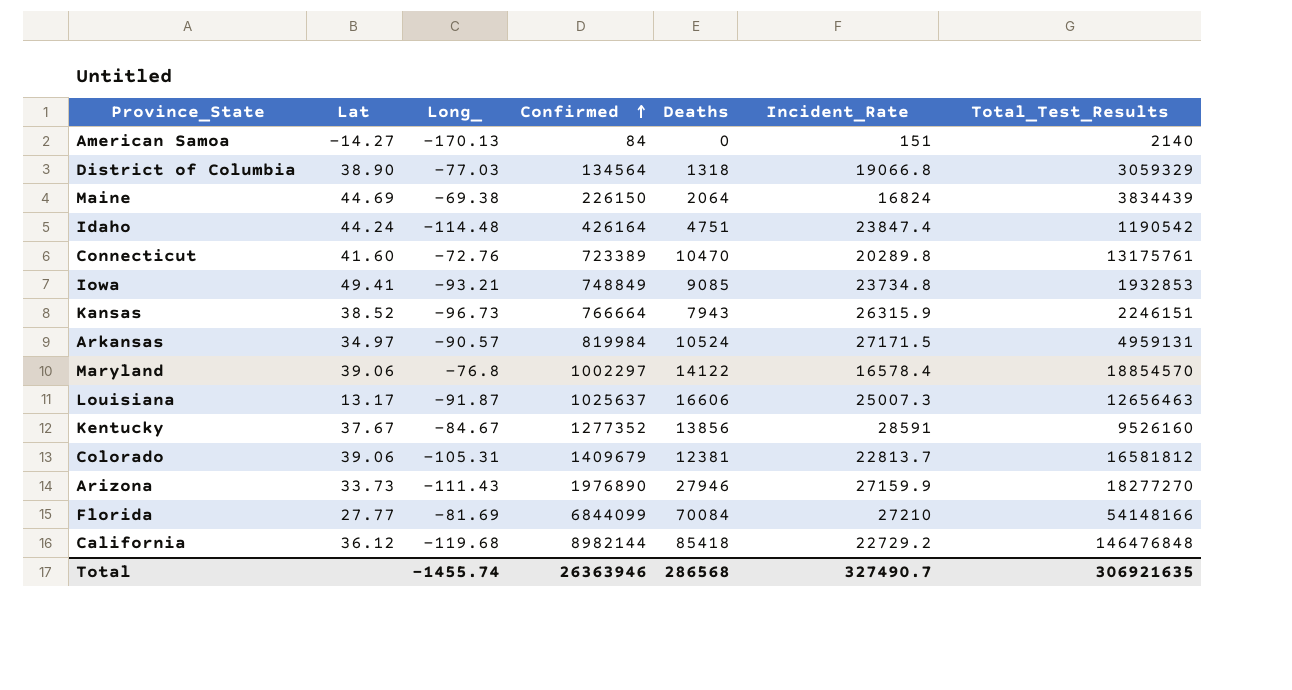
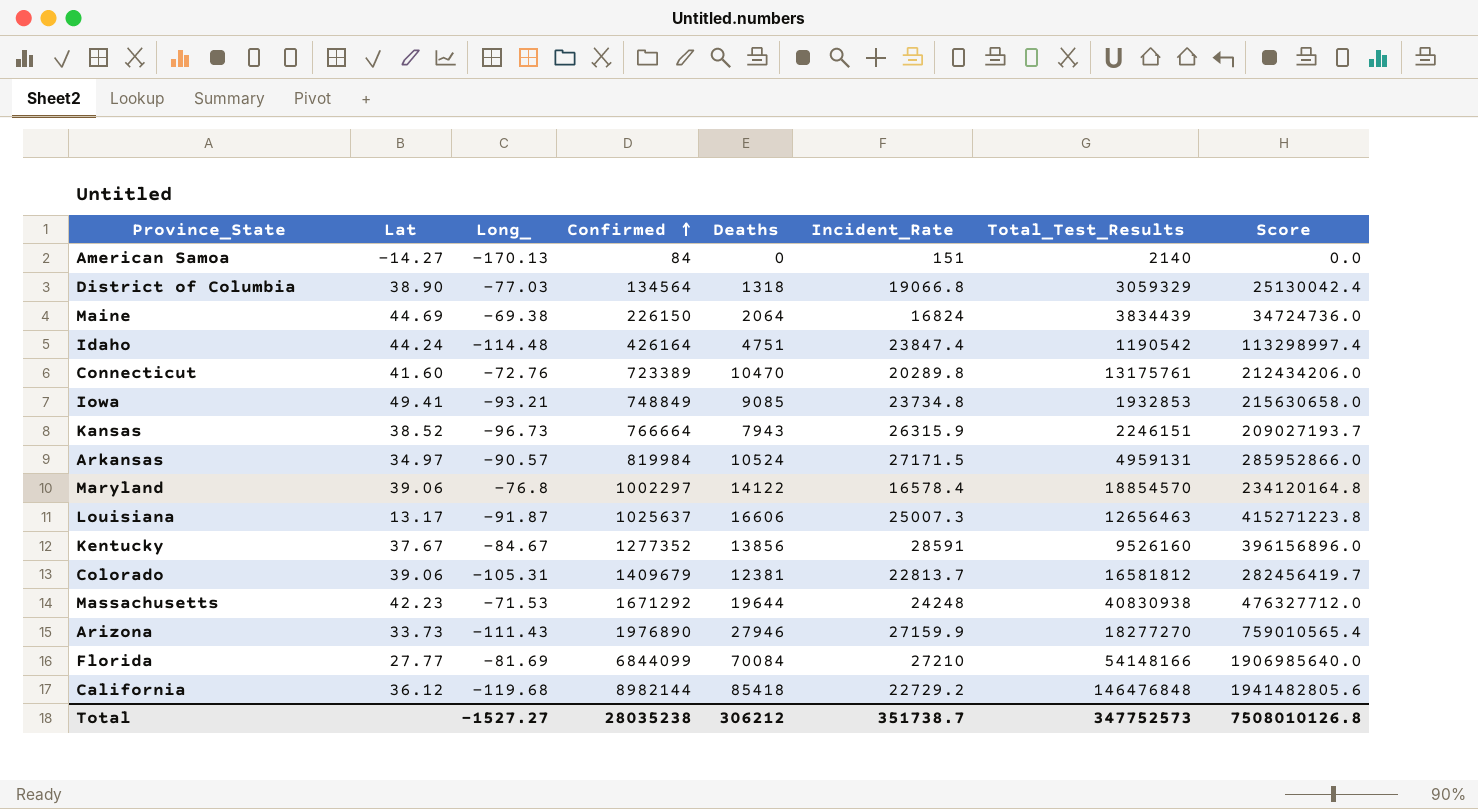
column Score | formula: none -> [Deaths] * [Incident_Rate]
row Massachusetts: none -> 42.23 | -71.53 | 1671292 | 19644 | 24248 | 40830938 | 476327712.0
Total | Long_: -1455.74 -> -1527.27
Total | Confirmed: 26363946 -> 28035238
Total | Deaths: 286568 -> 306212
Total | Incident_Rate: 327490.7 -> 351738.7
Total | Total_Test_Results: 306921635 -> 347752573

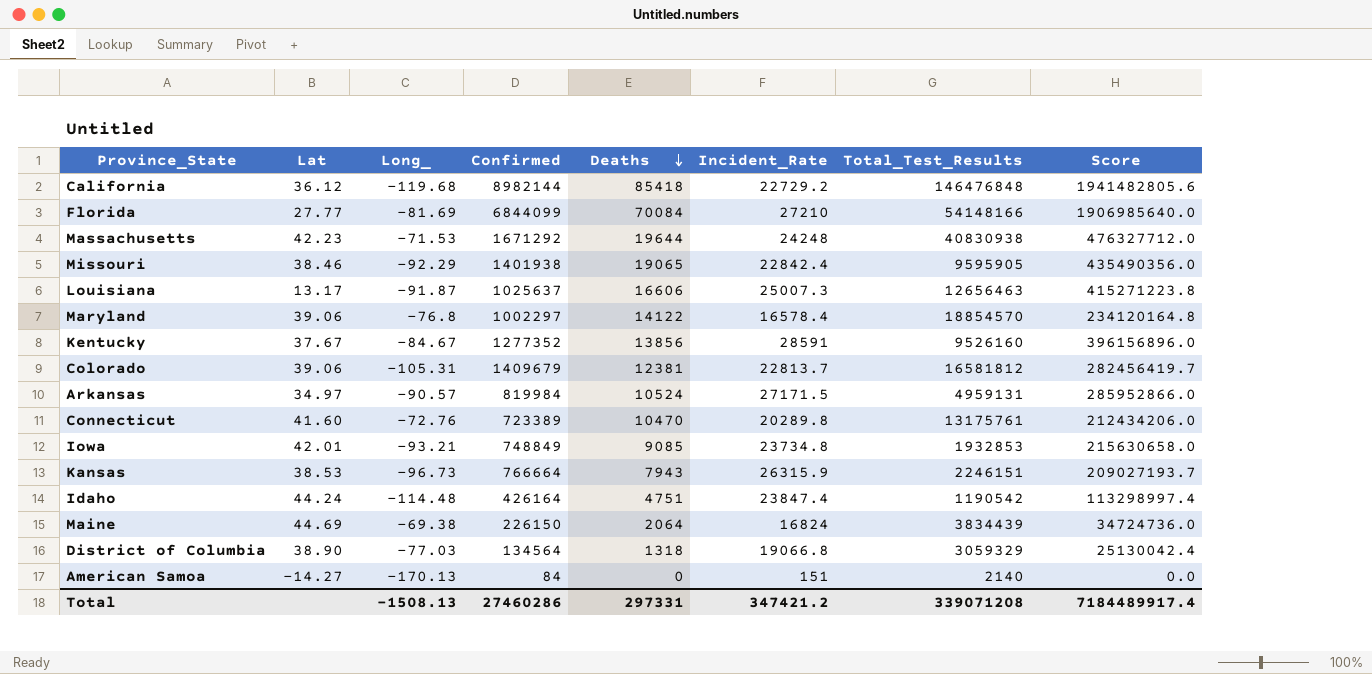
row order: Confirmed ascending -> Deaths descending
row Arizona: 33.73 | -111.43 | 1976890 | 27946 | 27159.9 | 18277270 | 759010565.4 -> none
row Missouri: none -> 38.46 | -92.29 | 1401938 | 19065 | 22842.4 | 9595905 | 435490356.0
Iowa | Lat: 49.41 -> 42.01
Kansas | Lat: 38.52 -> 38.53
Total | Long_: -1527.27 -> -1508.13
Total | Confirmed: 28035238 -> 27460286
Total | Deaths: 306212 -> 297331
Total | Incident_Rate: 351738.7 -> 347421.2
Total | Total_Test_Results: 347752573 -> 339071208
Total | Score: 7508010126.8 -> 7184489917.4

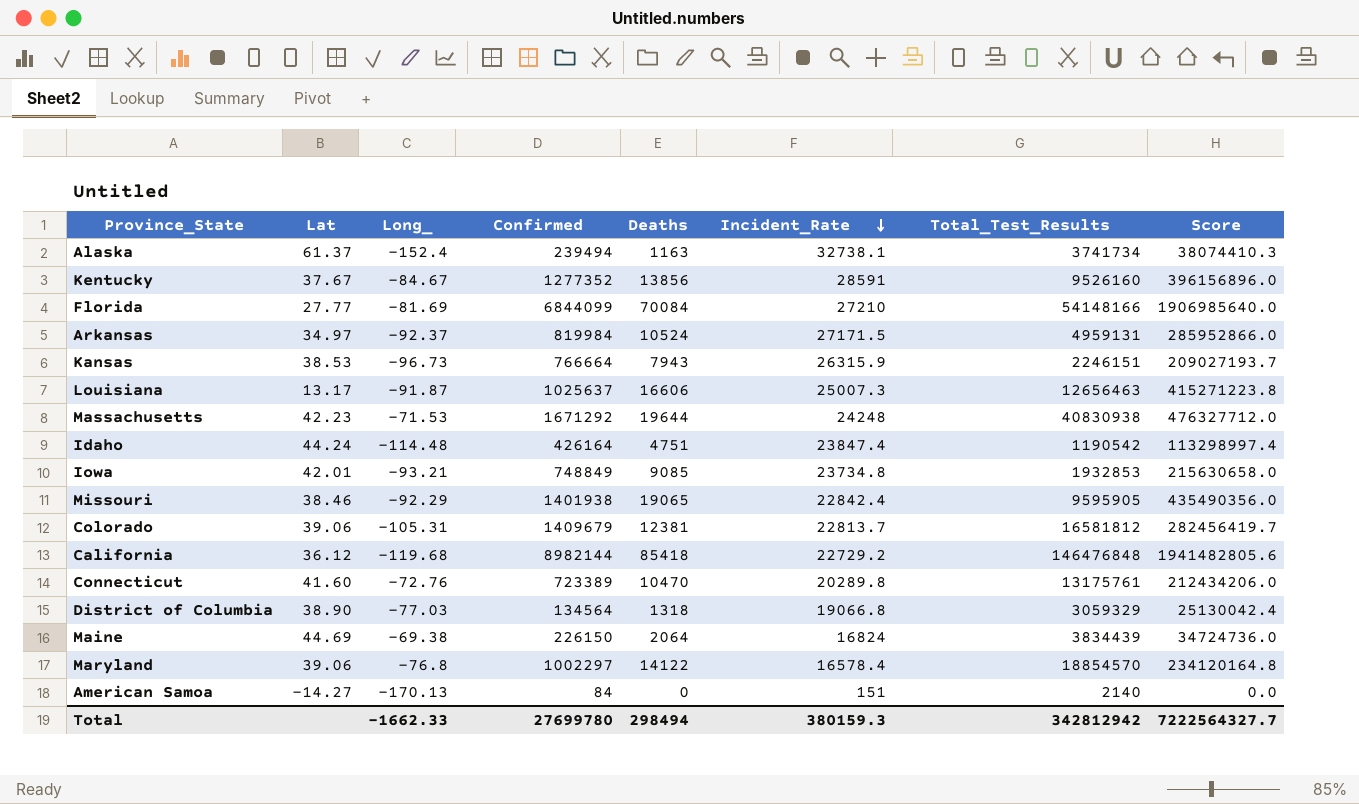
row order: Deaths descending -> Incident_Rate descending
row Alaska: none -> 61.37 | -152.4 | 239494 | 1163 | 32738.1 | 3741734 | 38074410.3
Arkansas | Long_: -90.57 -> -92.37
Total | Long_: -1508.13 -> -1662.33
Total | Confirmed: 27460286 -> 27699780
Total | Deaths: 297331 -> 298494
Total | Incident_Rate: 347421.2 -> 380159.3
Total | Total_Test_Results: 339071208 -> 342812942
Total | Score: 7184489917.4 -> 7222564327.7

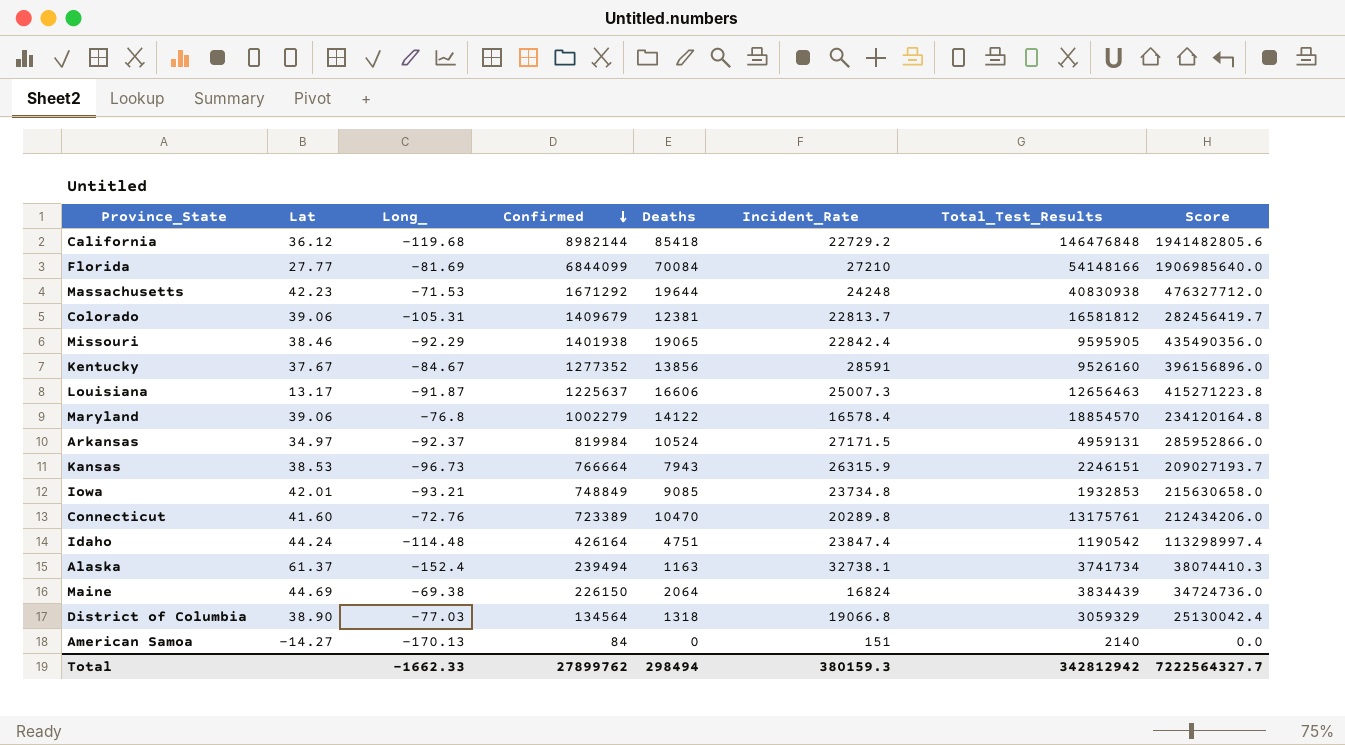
row order: Incident_Rate descending -> Confirmed descending
Louisiana | Confirmed: 1025637 -> 1225637
Maryland | Confirmed: 1002297 -> 1002279
Total | Confirmed: 27699780 -> 27899762

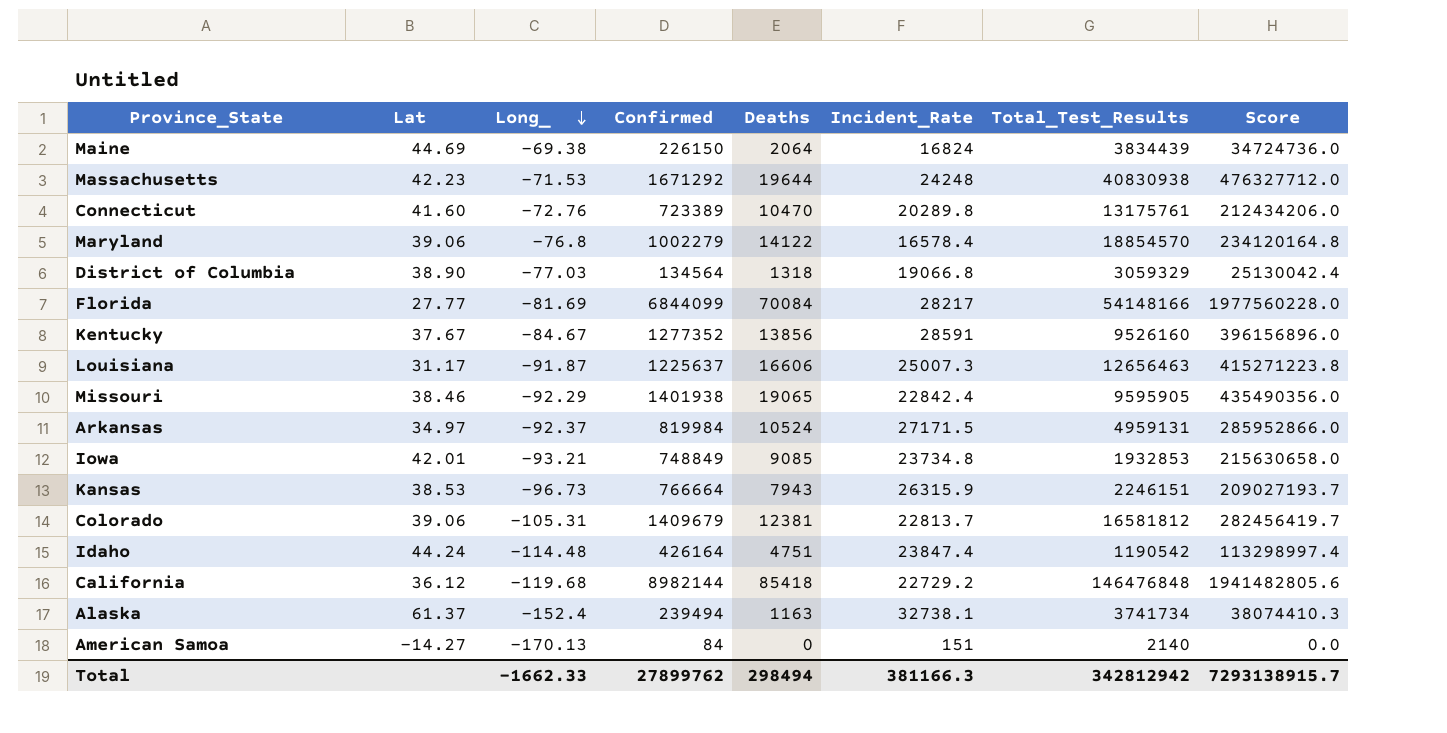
row order: Confirmed descending -> Long_ descending
Florida | Incident_Rate: 27210 -> 28217
Florida | Score: 1906985640.0 -> 1977560228.0
Louisiana | Lat: 13.17 -> 31.17
Total | Incident_Rate: 380159.3 -> 381166.3
Total | Score: 7222564327.7 -> 7293138915.7

